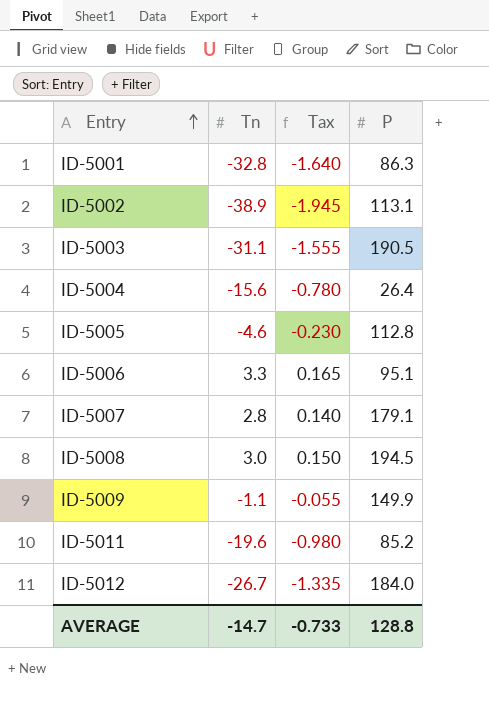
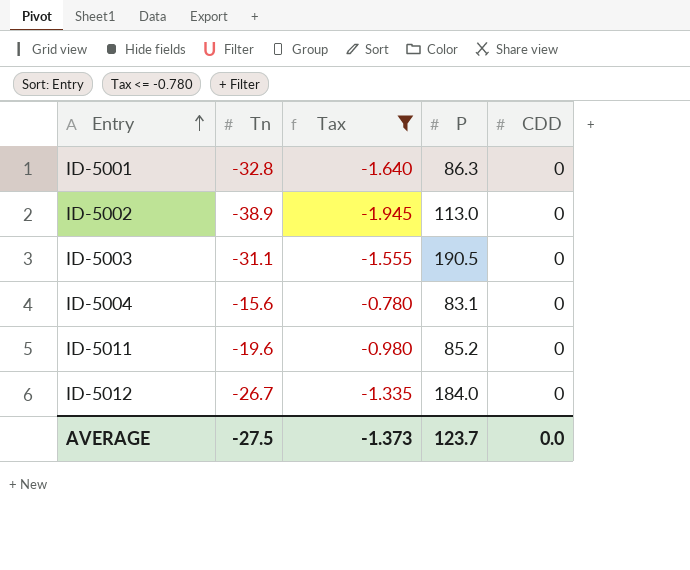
filter: none -> Tax <= -0.780
column CDD | position: none -> 5
ID-5002 | P: 113.1 -> 113.0
ID-5004 | P: 26.4 -> 83.1
AVERAGE | Tn: -14.7 -> -27.5
AVERAGE | Tax: -0.733 -> -1.373
AVERAGE | P: 128.8 -> 123.7

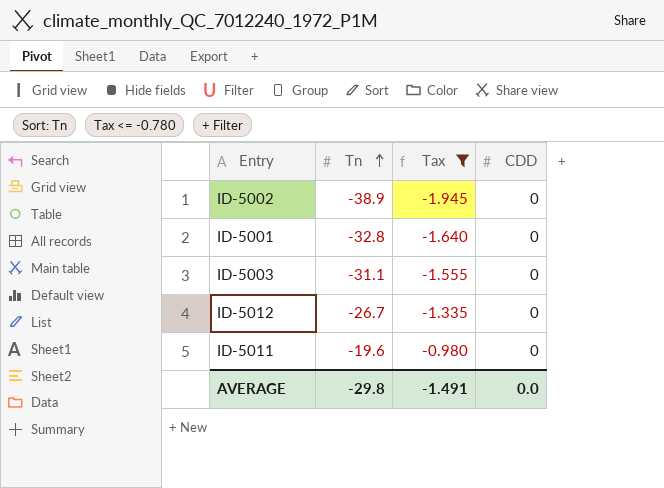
row order: Entry ascending -> Tn ascending
column P | position: 4 -> none
row ID-5004: -15.6 | -0.780 | 83.1 | 0 -> none
AVERAGE | Tn: -27.5 -> -29.8
AVERAGE | Tax: -1.373 -> -1.491

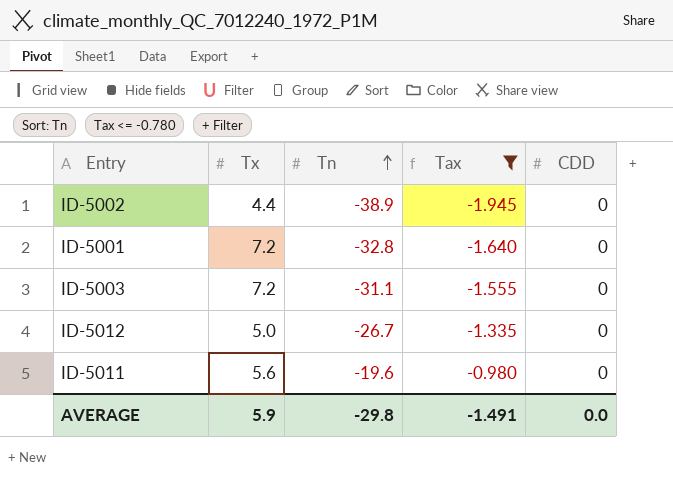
column Tx | position: none -> 2

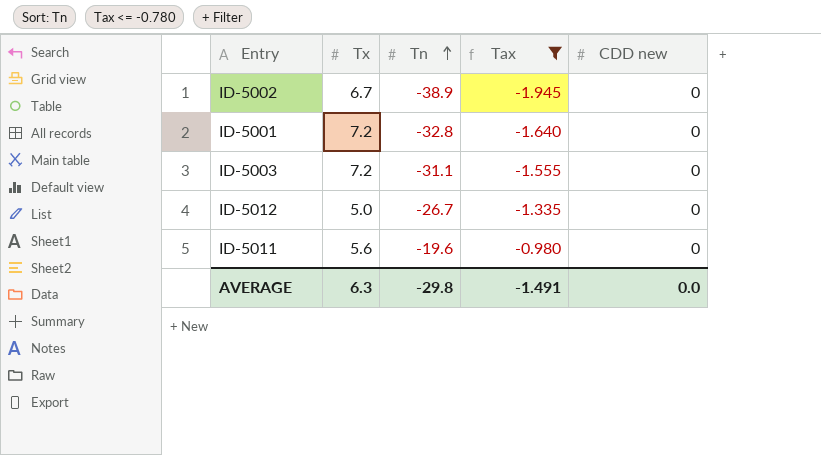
column name: CDD -> CDD new
ID-5002 | Tx: 4.4 -> 6.7
AVERAGE | Tx: 5.9 -> 6.3

